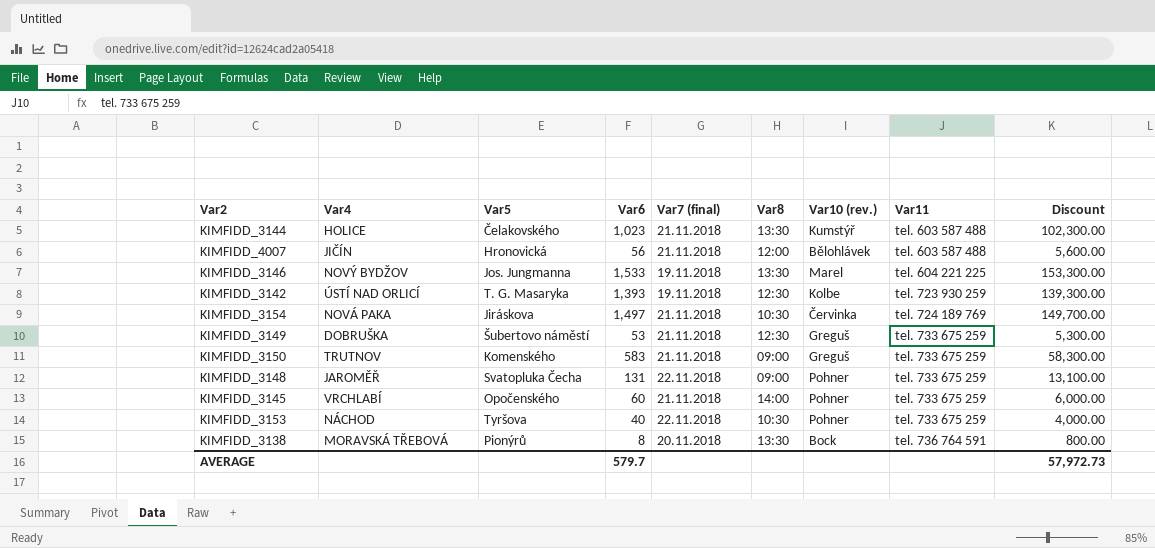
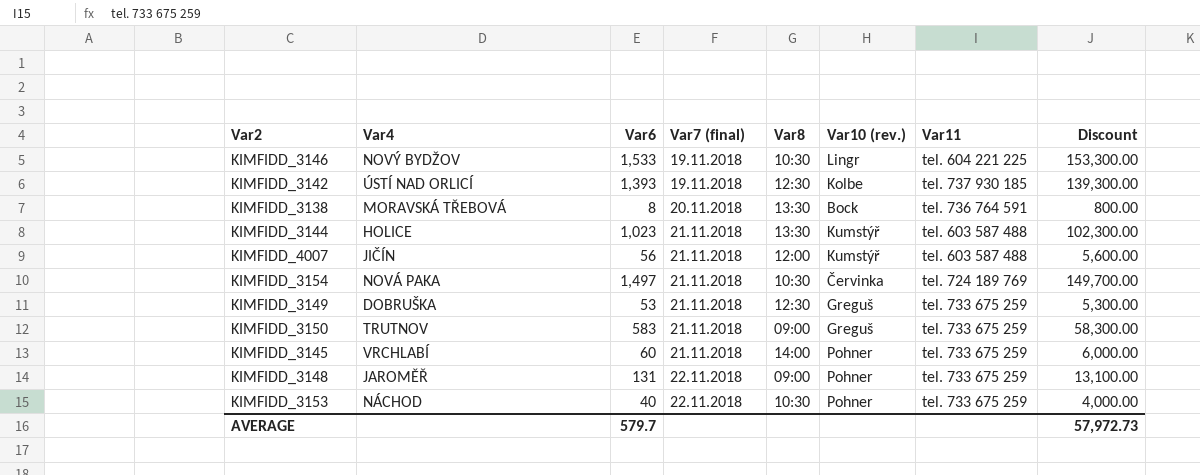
row order: Var11 ascending -> Var7 (final) ascending
column Var5 | position: 3 -> none
KIMFIDD_3146 | Var8: 13:30 -> 10:30
KIMFIDD_3146 | Var10 (rev.): Marel -> Lingr
KIMFIDD_3142 | Var11: tel. 723 930 259 -> tel. 737 930 185
KIMFIDD_4007 | Var10 (rev.): Bělohlávek -> Kumstýř

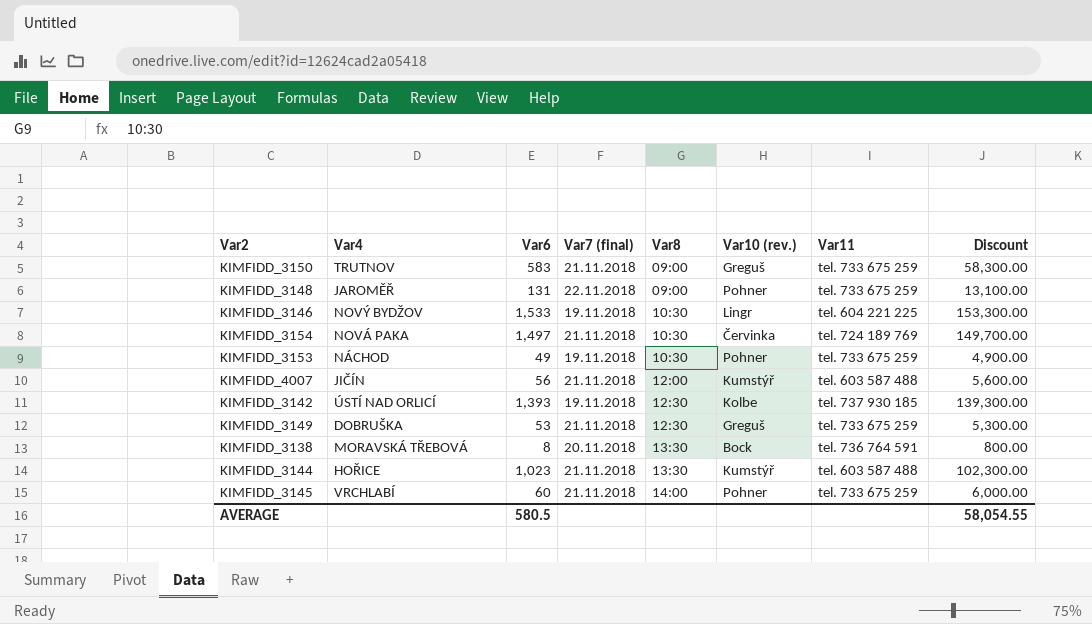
row order: Var7 (final) ascending -> Var8 ascending
KIMFIDD_3153 | Var6: 40 -> 49
KIMFIDD_3153 | Var7 (final): 22.11.2018 -> 19.11.2018
KIMFIDD_3153 | Discount: 4,000.00 -> 4,900.00
KIMFIDD_3144 | Var4: HOLICE -> HOŘICE
AVERAGE | Var6: 579.7 -> 580.5
AVERAGE | Discount: 57,972.73 -> 58,054.55

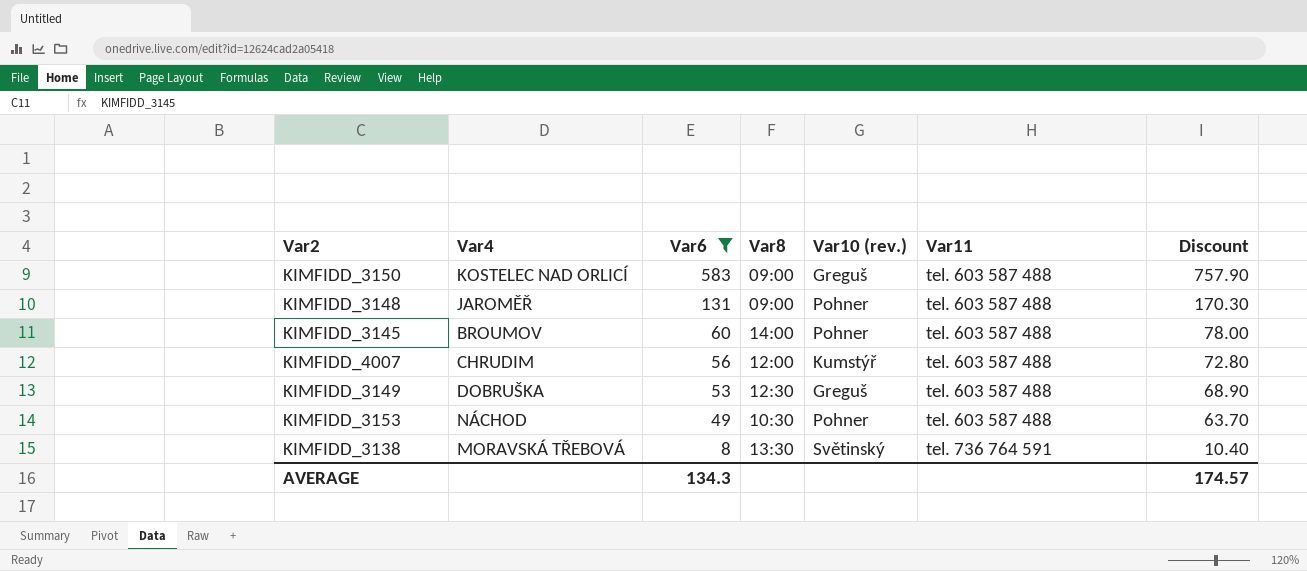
filter: none -> Var6 <= 583
row order: Var8 ascending -> Var6 descending
column Var7 (final) | position: 4 -> none
column Discount | formula: [Var6] * 100 -> [Var6] * 1.3
KIMFIDD_3150 | Var4: TRUTNOV -> KOSTELEC NAD ORLICÍ
KIMFIDD_3150 | Var11: tel. 733 675 259 -> tel. 603 587 488
KIMFIDD_3148 | Var11: tel. 733 675 259 -> tel. 603 587 488
KIMFIDD_3145 | Var4: VRCHLABÍ -> BROUMOV
KIMFIDD_3145 | Var11: tel. 733 675 259 -> tel. 603 587 488
KIMFIDD_4007 | Var4: JIČÍN -> CHRUDIM
KIMFIDD_3149 | Var11: tel. 733 675 259 -> tel. 603 587 488
KIMFIDD_3153 | Var11: tel. 733 675 259 -> tel. 603 587 488
KIMFIDD_3138 | Var10 (rev.): Bock -> Světinský
AVERAGE | Var6: 580.5 -> 134.3
AVERAGE | Discount: 58,054.55 -> 174.57

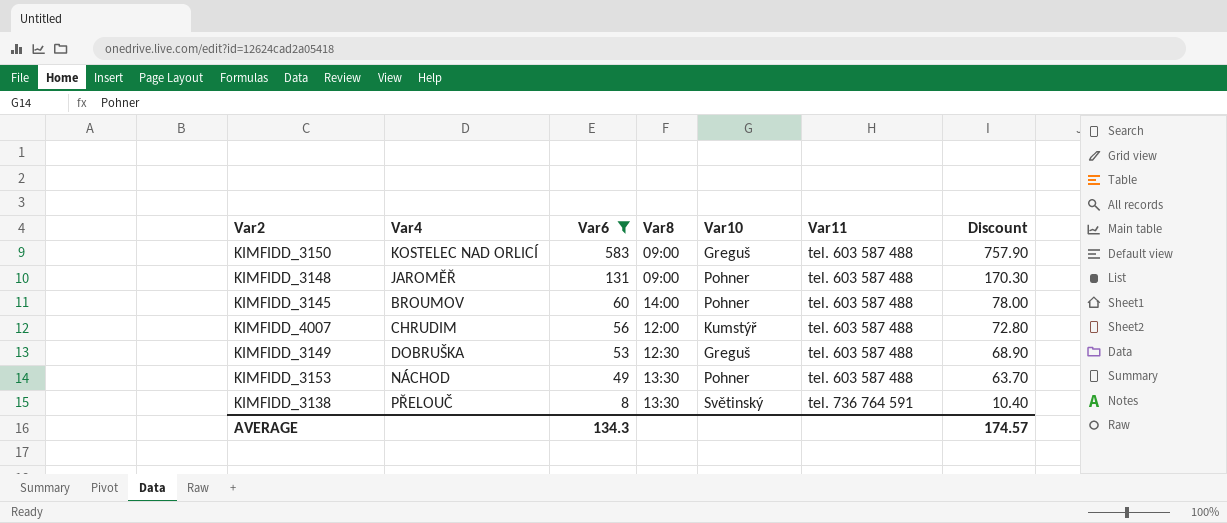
column name: Var10 (rev.) -> Var10
KIMFIDD_3153 | Var8: 10:30 -> 13:30
KIMFIDD_3138 | Var4: MORAVSKÁ TŘEBOVÁ -> PŘELOUČ

